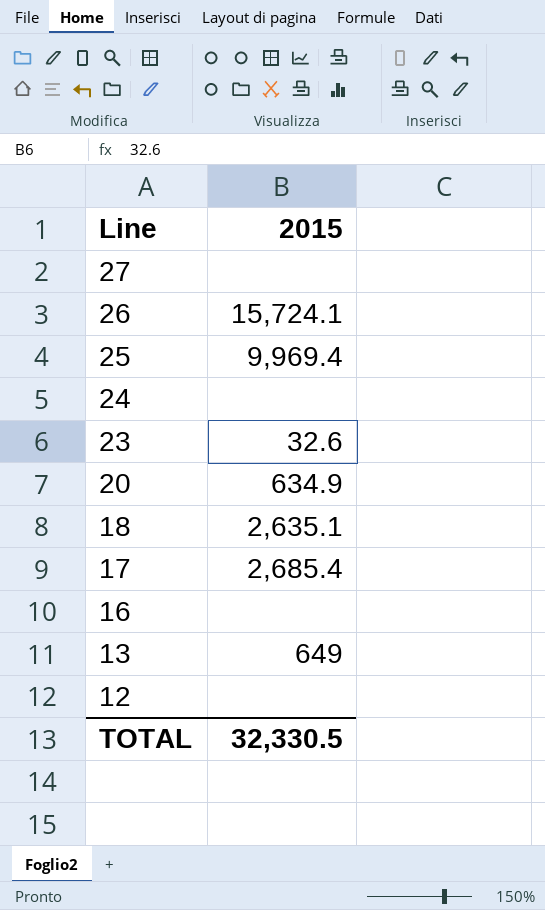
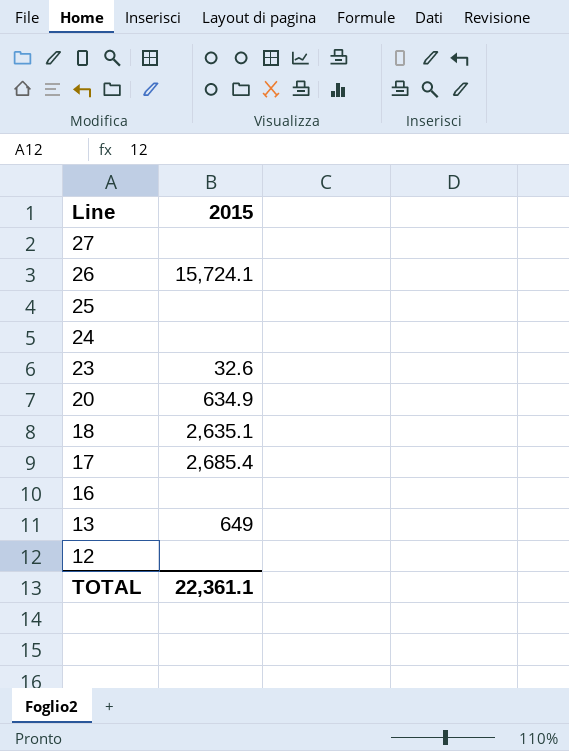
25 | 2015: 9,969.4 -> none
TOTAL | 2015: 32,330.5 -> 22,361.1

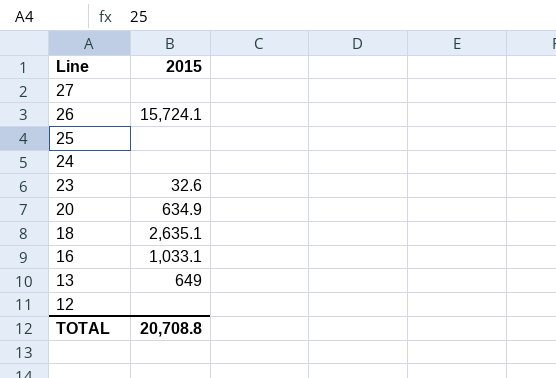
row 17: 2,685.4 -> none
16 | 2015: none -> 1,033.1
TOTAL | 2015: 22,361.1 -> 20,708.8

